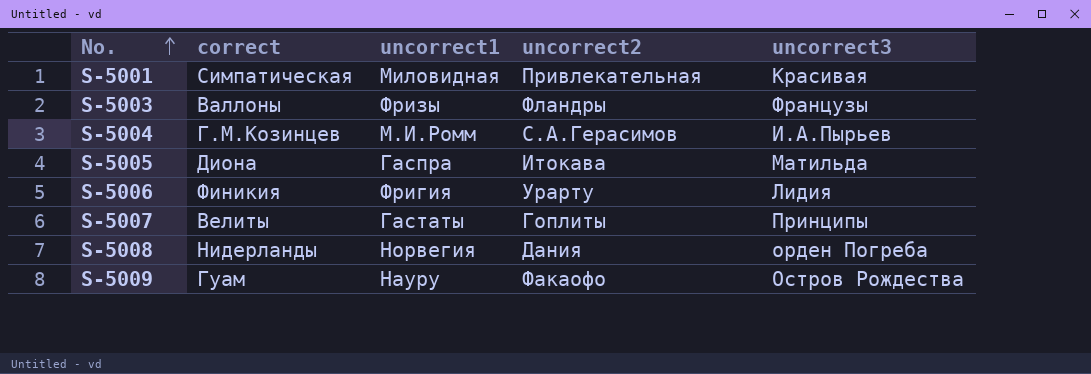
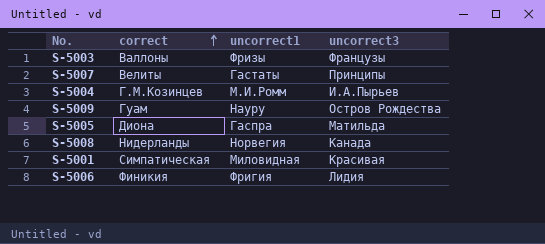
row order: No. ascending -> correct ascending
column uncorrect2 | position: 4 -> none
S-5008 | uncorrect3: орден Погреба -> Канада

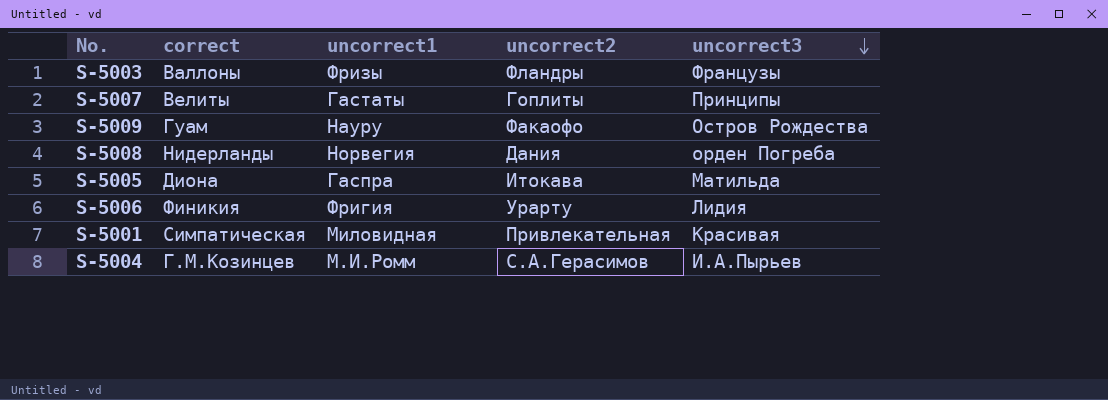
row order: correct ascending -> uncorrect3 descending
column uncorrect2 | position: none -> 4
S-5008 | uncorrect3: Канада -> орден Погреба

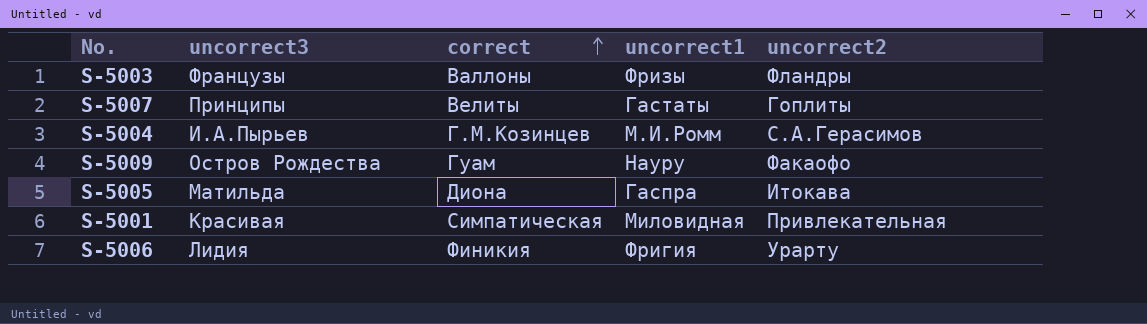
row order: uncorrect3 descending -> correct ascending
column uncorrect3 | position: 5 -> 2
row S-5008: Нидерланды | Норвегия | Дания | орден Погреба -> none

